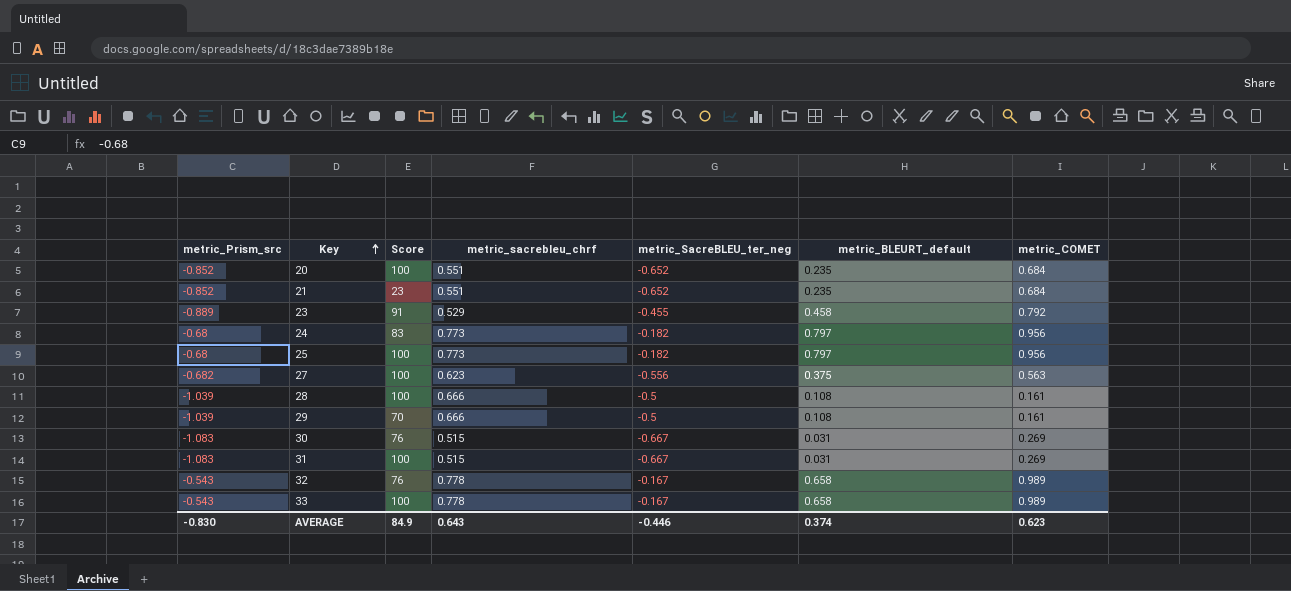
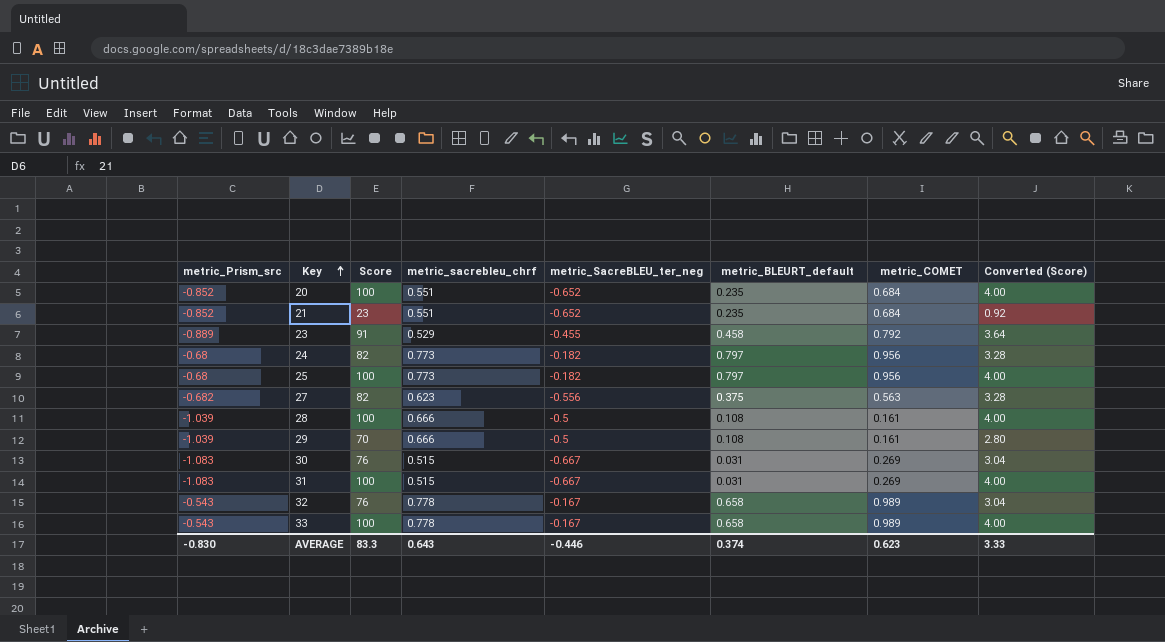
column Converted (Score) | formula: none -> [Score] * 0.04
24 | Score: 83 -> 82
27 | Score: 100 -> 82
AVERAGE | Score: 84.9 -> 83.3

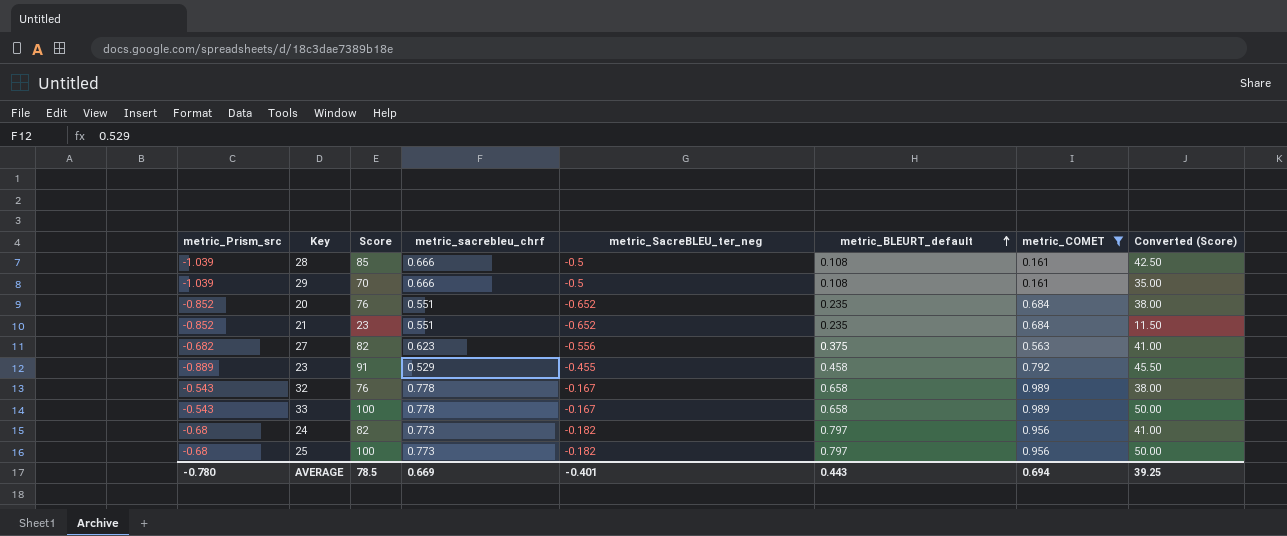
filter: none -> metric_COMET != 0.269
row order: Key ascending -> metric_BLEURT_default ascending
column Converted (Score) | formula: [Score] * 0.04 -> [Score] * 0.5
28 | Score: 100 -> 85
20 | Score: 100 -> 76
AVERAGE | metric_Prism_src: -0.830 -> -0.780
AVERAGE | Score: 83.3 -> 78.5
AVERAGE | metric_sacrebleu_chrf: 0.643 -> 0.669
AVERAGE | metric_SacreBLEU_ter_neg: -0.446 -> -0.401
AVERAGE | metric_BLEURT_default: 0.374 -> 0.443
AVERAGE | metric_COMET: 0.623 -> 0.694
AVERAGE | Converted (Score): 3.33 -> 39.25

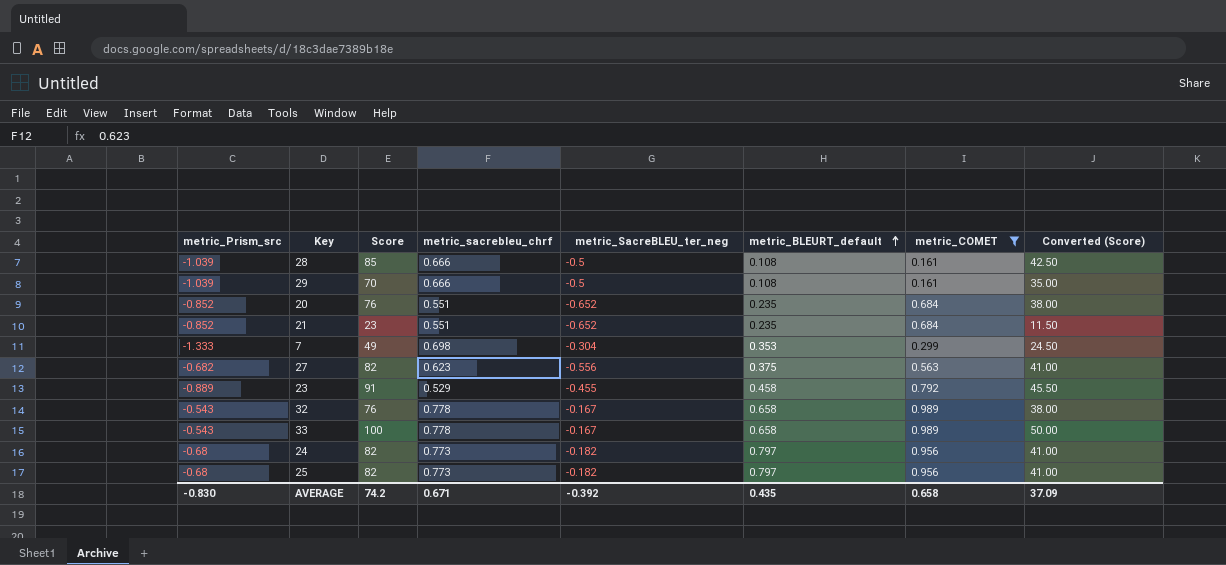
row 7: none -> -1.333 | 49 | 0.698 | -0.304 | 0.353 | 0.299 | 24.50
25 | Score: 100 -> 82
25 | Converted (Score): 50.00 -> 41.00
AVERAGE | metric_Prism_src: -0.780 -> -0.830
AVERAGE | Score: 78.5 -> 74.2
AVERAGE | metric_sacrebleu_chrf: 0.669 -> 0.671
AVERAGE | metric_SacreBLEU_ter_neg: -0.401 -> -0.392
AVERAGE | metric_BLEURT_default: 0.443 -> 0.435
AVERAGE | metric_COMET: 0.694 -> 0.658
AVERAGE | Converted (Score): 39.25 -> 37.09

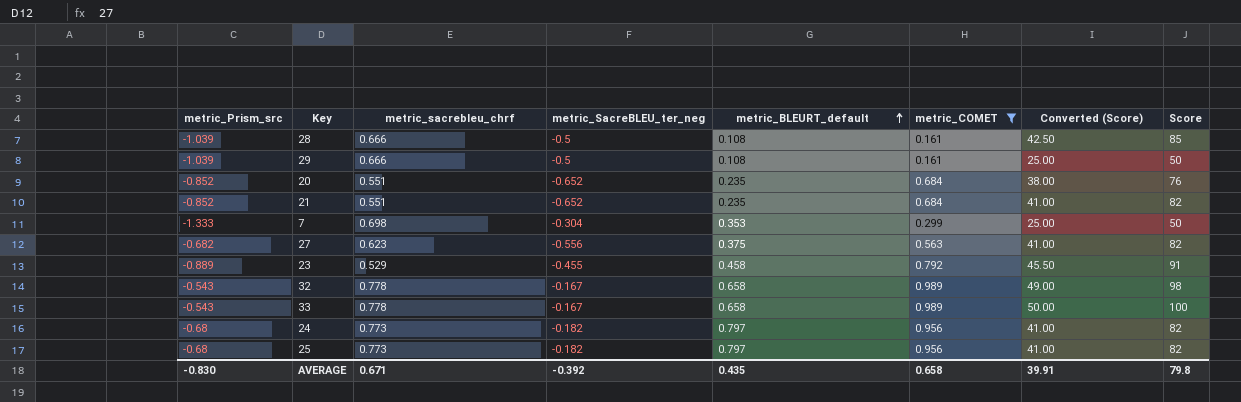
column Score | position: 3 -> 8
29 | Converted (Score): 35.00 -> 25.00
29 | Score: 70 -> 50
21 | Converted (Score): 11.50 -> 41.00
21 | Score: 23 -> 82
7 | Converted (Score): 24.50 -> 25.00
7 | Score: 49 -> 50
32 | Converted (Score): 38.00 -> 49.00
32 | Score: 76 -> 98
AVERAGE | Converted (Score): 37.09 -> 39.91
AVERAGE | Score: 74.2 -> 79.8

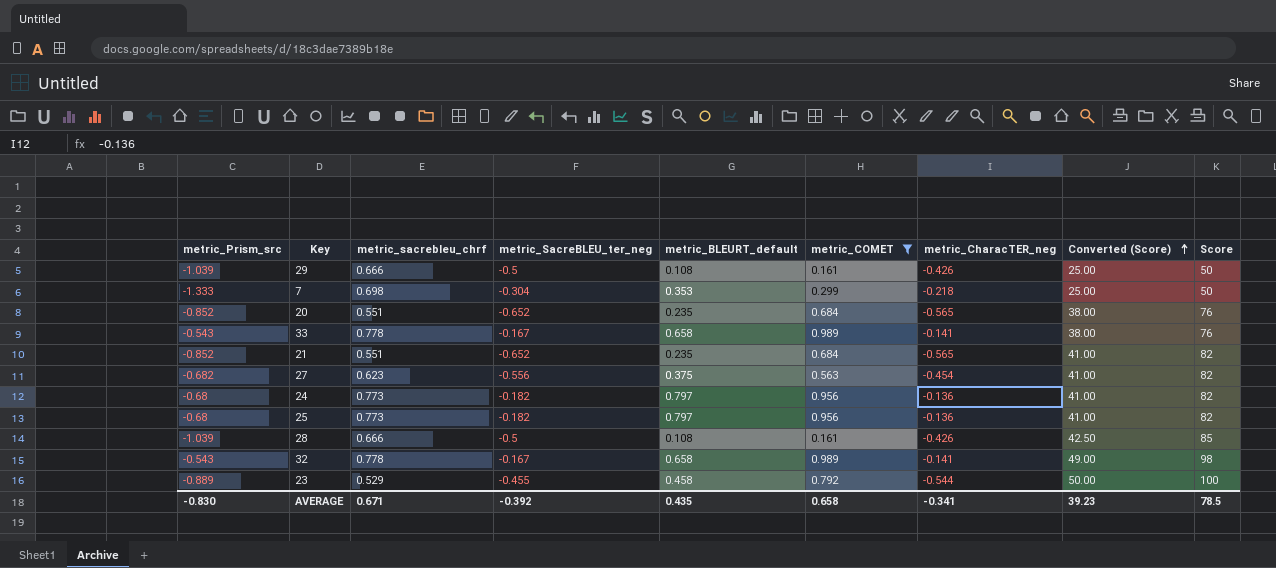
row order: metric_BLEURT_default ascending -> Converted (Score) ascending
column metric_CharacTER_neg | position: none -> 7
33 | Converted (Score): 50.00 -> 38.00
33 | Score: 100 -> 76
23 | Converted (Score): 45.50 -> 50.00
23 | Score: 91 -> 100
AVERAGE | Converted (Score): 39.91 -> 39.23
AVERAGE | Score: 79.8 -> 78.5

